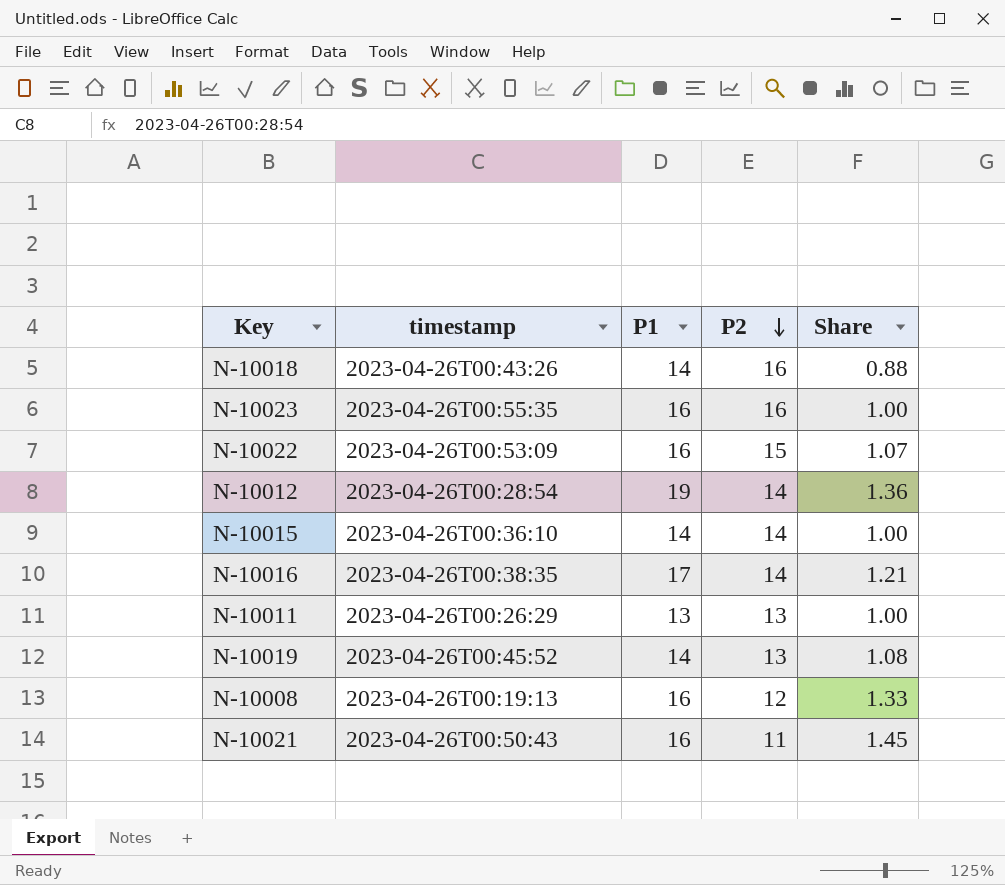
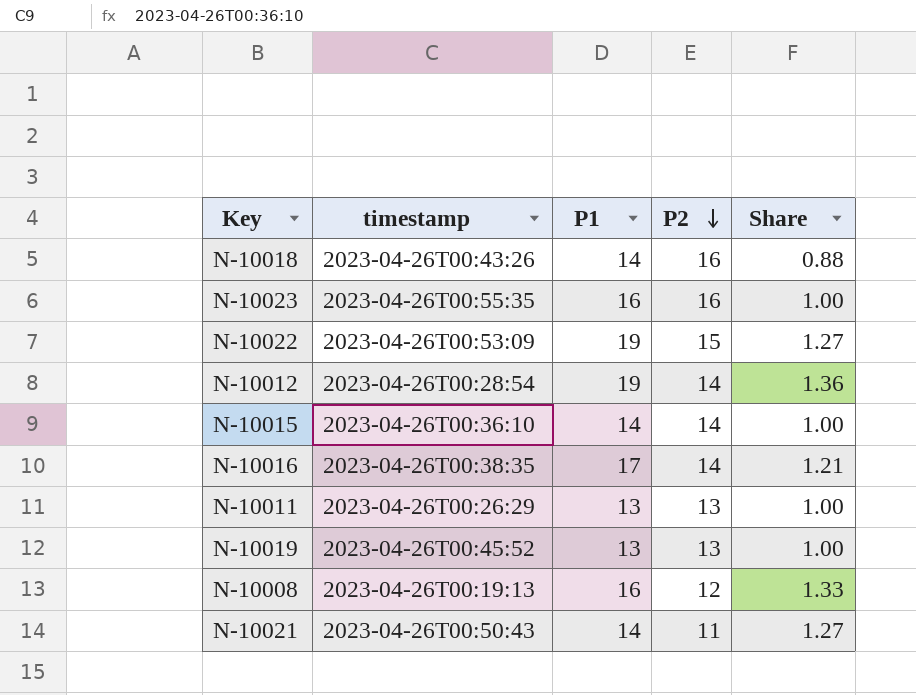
N-10022 | P1: 16 -> 19
N-10022 | Share: 1.07 -> 1.27
N-10019 | P1: 14 -> 13
N-10019 | Share: 1.08 -> 1.00
N-10021 | P1: 16 -> 14
N-10021 | Share: 1.45 -> 1.27

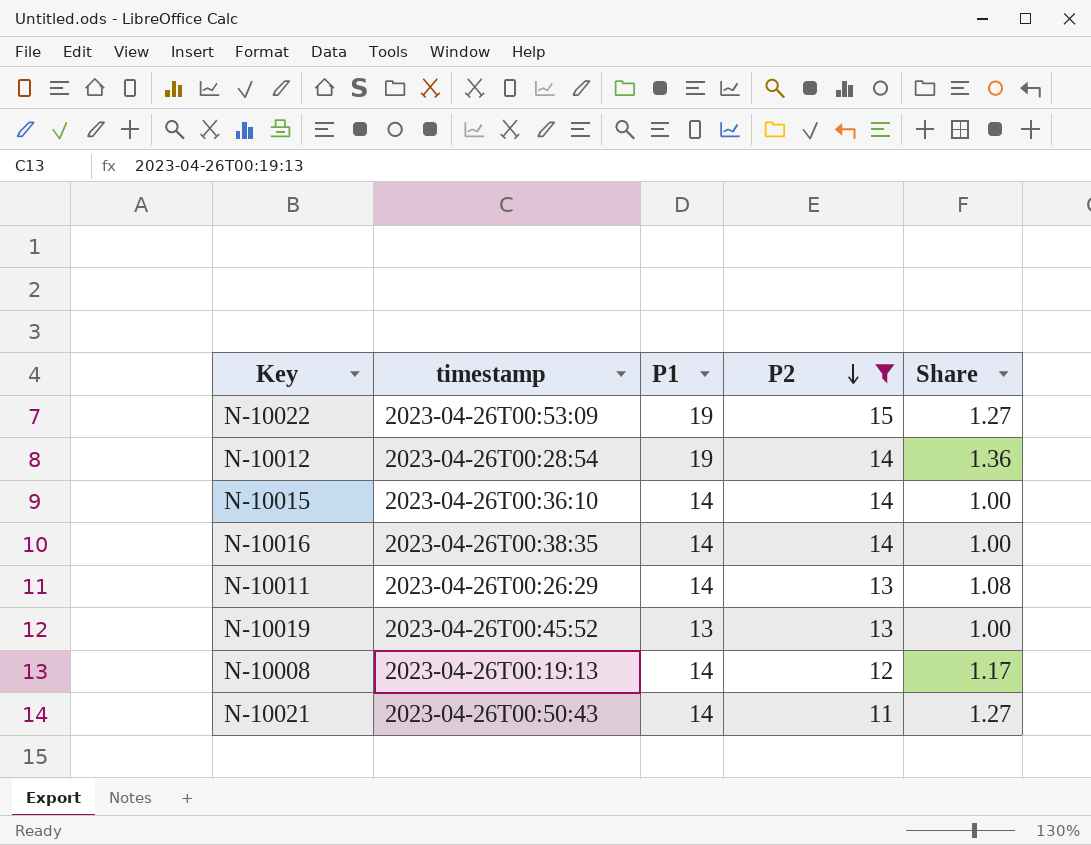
filter: none -> P2 != 16
N-10016 | P1: 17 -> 14
N-10016 | Share: 1.21 -> 1.00
N-10011 | P1: 13 -> 14
N-10011 | Share: 1.00 -> 1.08
N-10008 | P1: 16 -> 14
N-10008 | Share: 1.33 -> 1.17

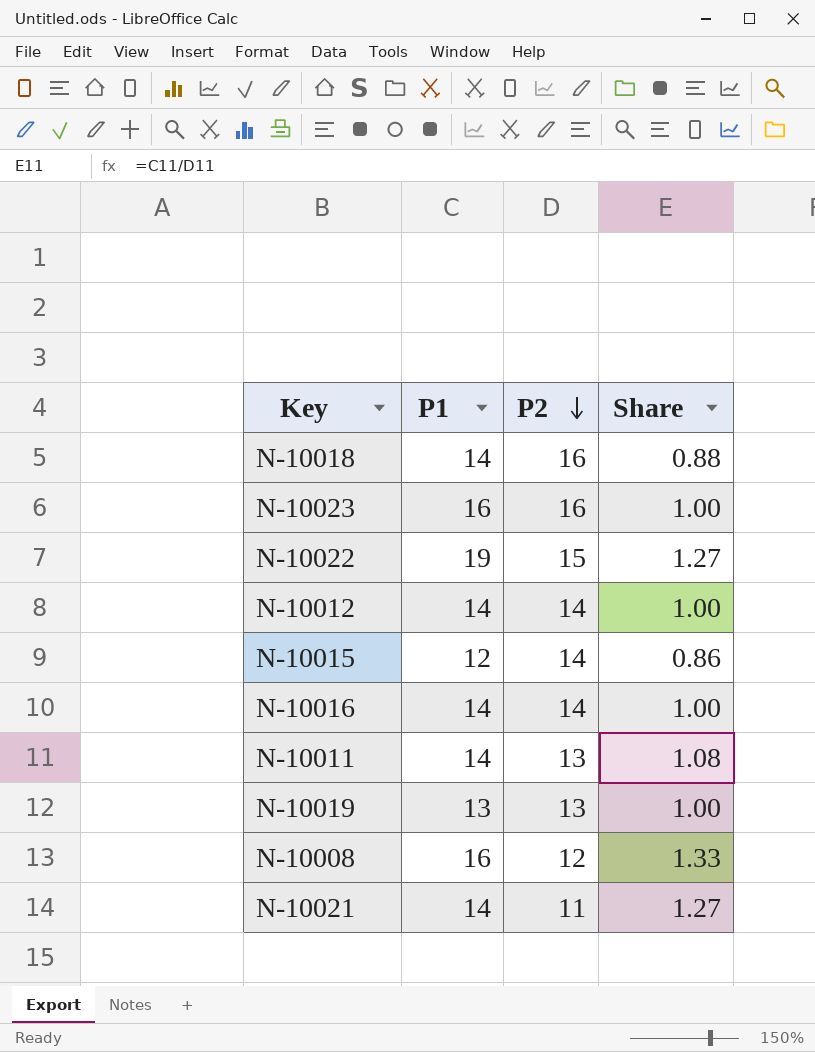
filter: P2 != 16 -> none
column timestamp | position: 2 -> none
N-10012 | P1: 19 -> 14
N-10012 | Share: 1.36 -> 1.00
N-10015 | P1: 14 -> 12
N-10015 | Share: 1.00 -> 0.86
N-10008 | P1: 14 -> 16
N-10008 | Share: 1.17 -> 1.33

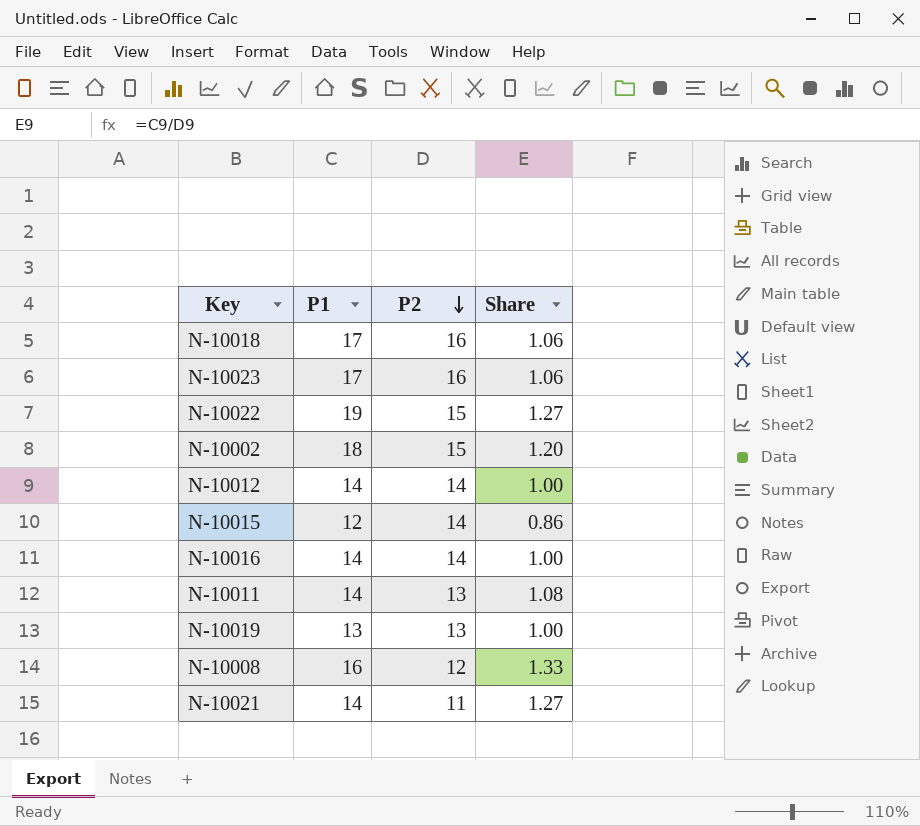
N-10018 | P1: 14 -> 17
N-10018 | Share: 0.88 -> 1.06
N-10023 | P1: 16 -> 17
N-10023 | Share: 1.00 -> 1.06
row N-10002: none -> 18 | 15 | 1.20

